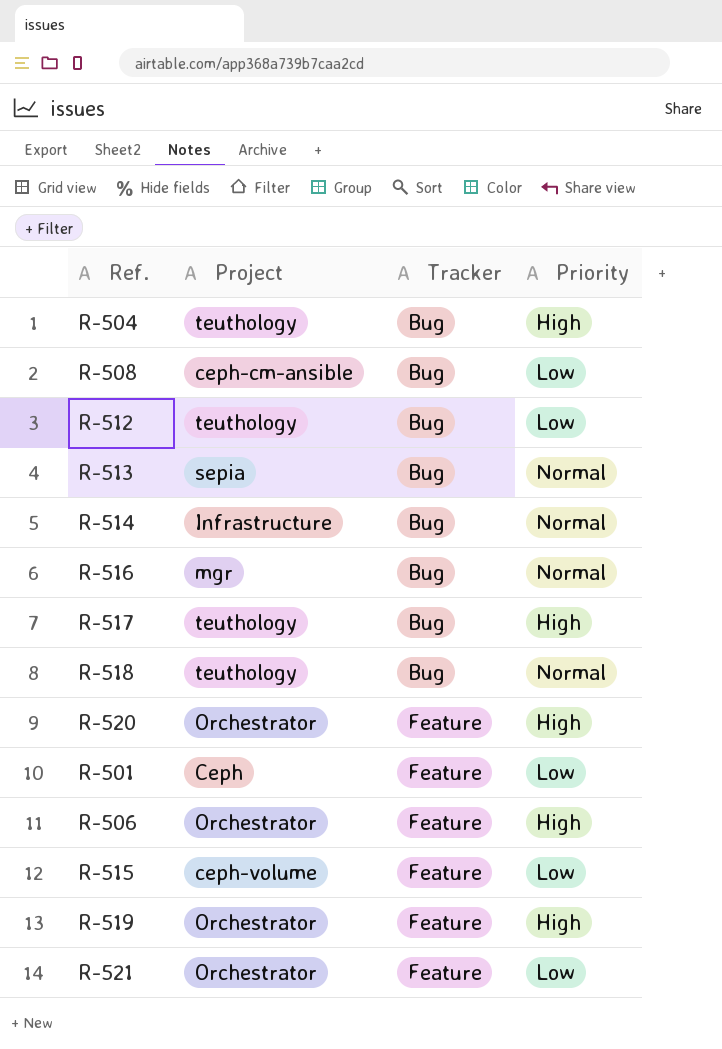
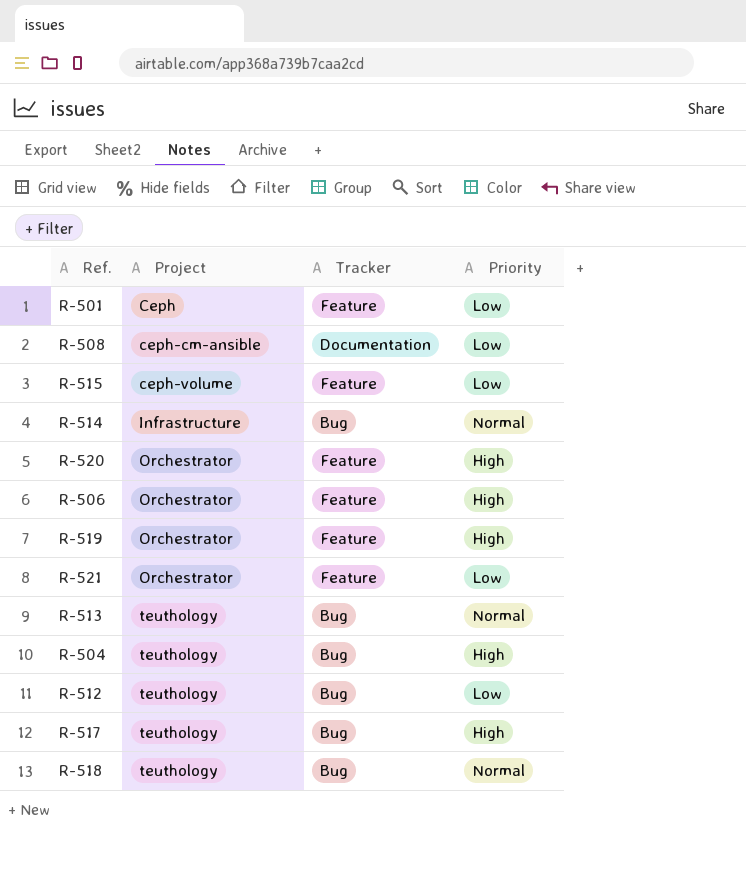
row order: Tracker ascending -> Project ascending
row R-516: mgr | Bug | Normal -> none
R-508 | Tracker: Bug -> Documentation
R-513 | Project: sepia -> teuthology

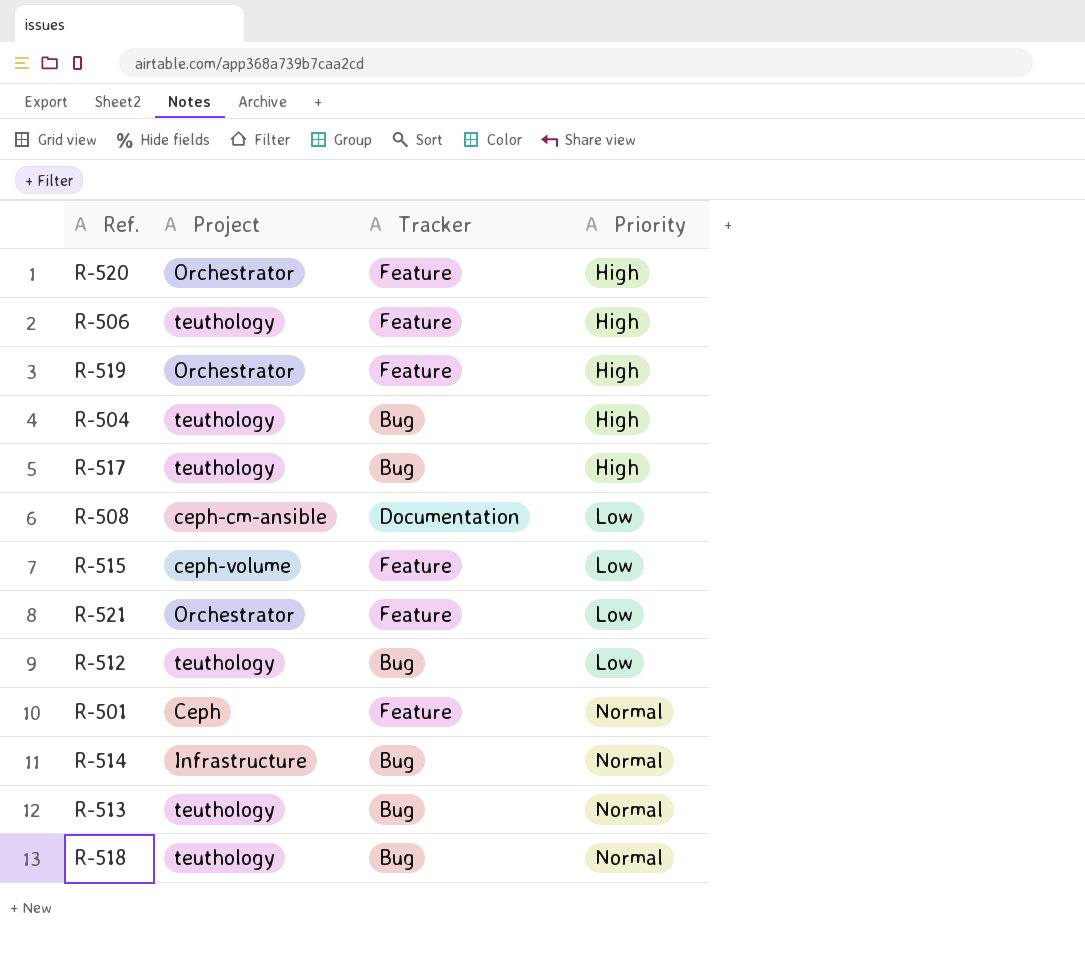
row order: Project ascending -> Priority ascending
R-506 | Project: Orchestrator -> teuthology
R-501 | Priority: Low -> Normal

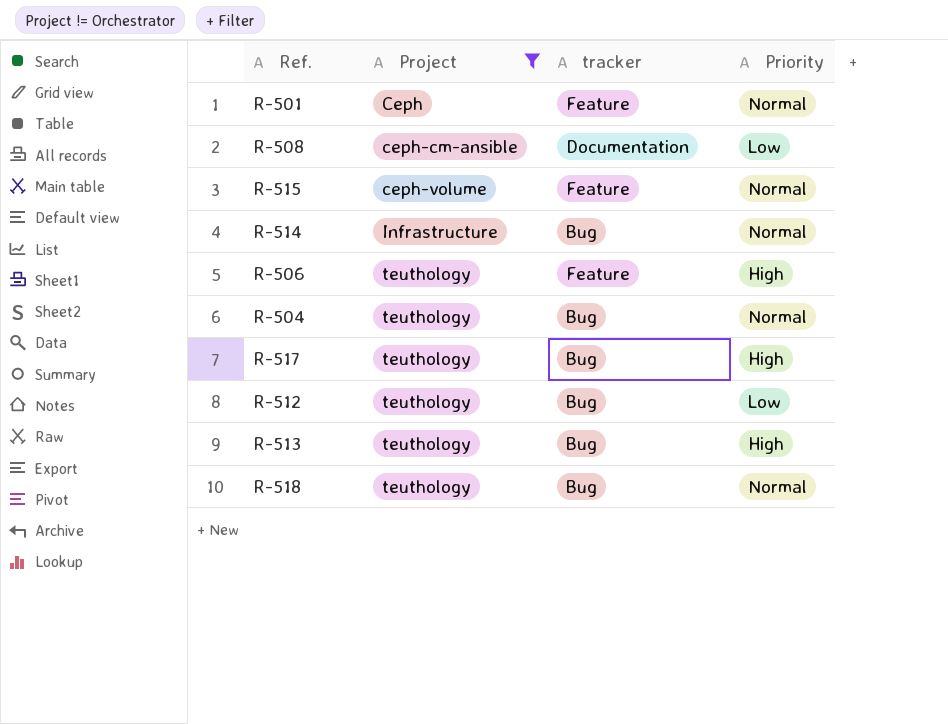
filter: none -> Project != Orchestrator
row order: Priority ascending -> Project ascending
column name: Tracker -> tracker
R-515 | Priority: Low -> Normal
R-504 | Priority: High -> Normal
R-513 | Priority: Normal -> High

